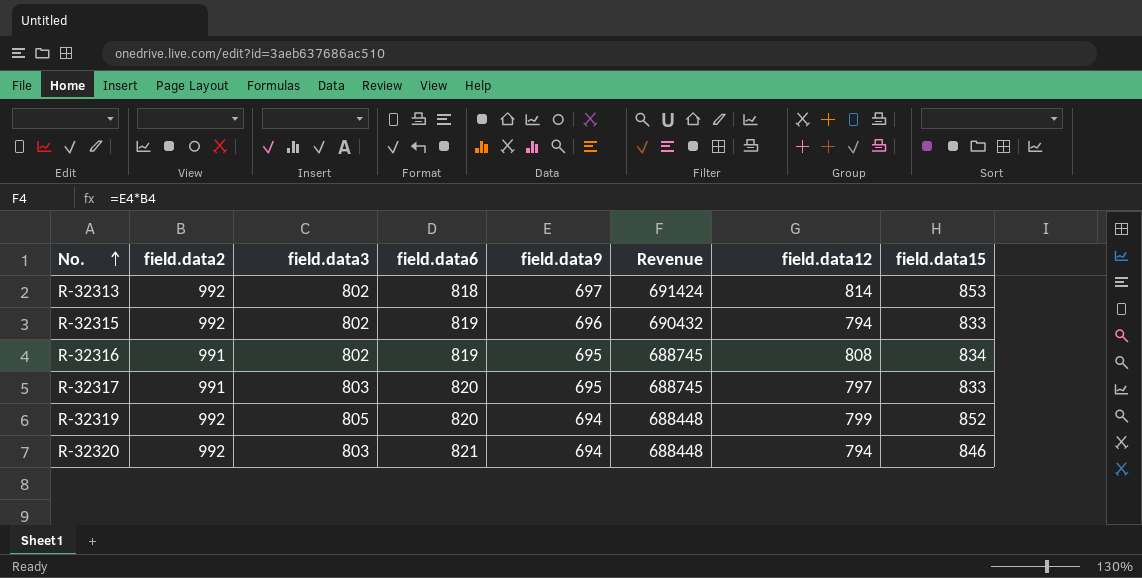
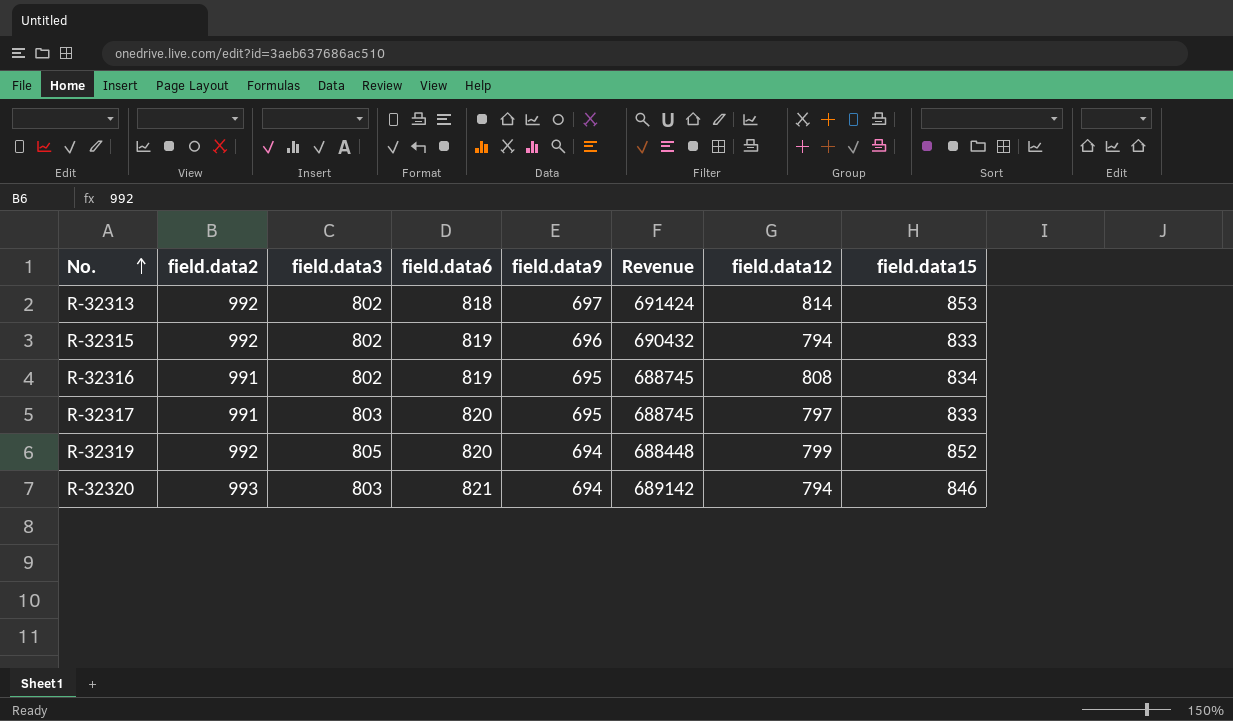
R-32320 | field.data2: 992 -> 993
R-32320 | Revenue: 688448 -> 689142

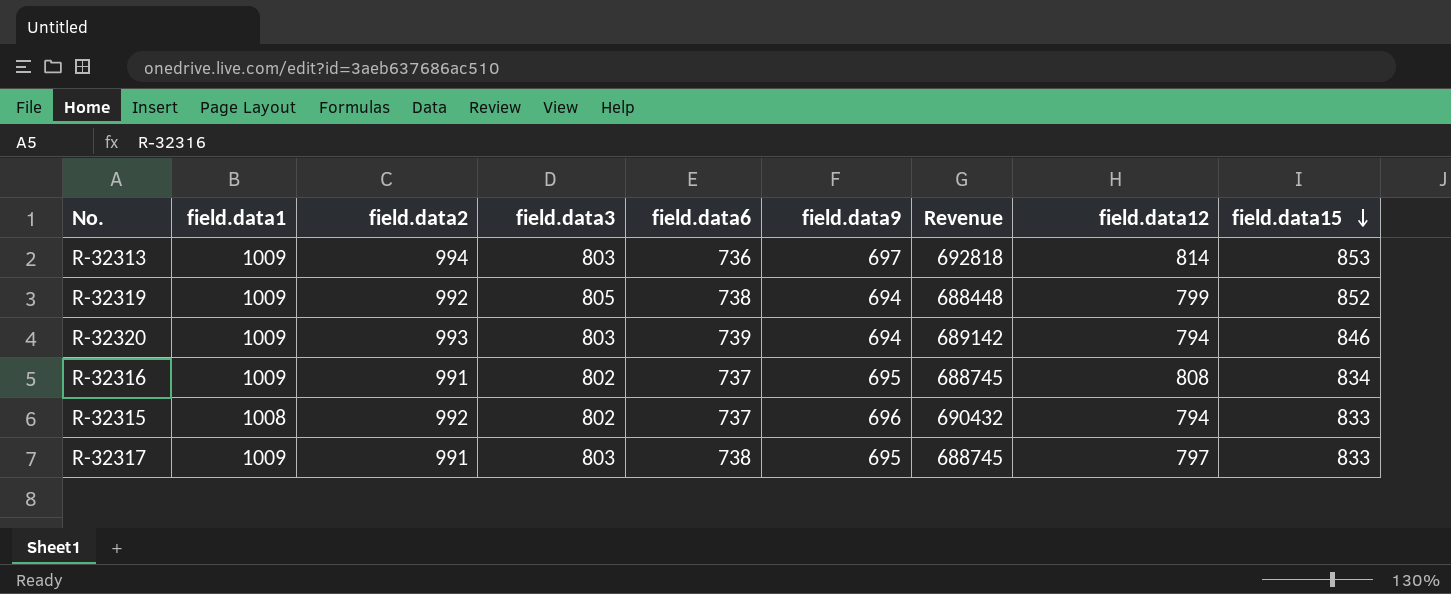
row order: No. ascending -> field.data15 descending
column field.data1 | position: none -> 2
R-32313 | field.data2: 992 -> 994
R-32313 | field.data3: 802 -> 803
R-32313 | field.data6: 818 -> 736
R-32313 | Revenue: 691424 -> 692818
R-32319 | field.data6: 820 -> 738
R-32320 | field.data6: 821 -> 739
R-32316 | field.data6: 819 -> 737
R-32315 | field.data6: 819 -> 737
R-32317 | field.data6: 820 -> 738

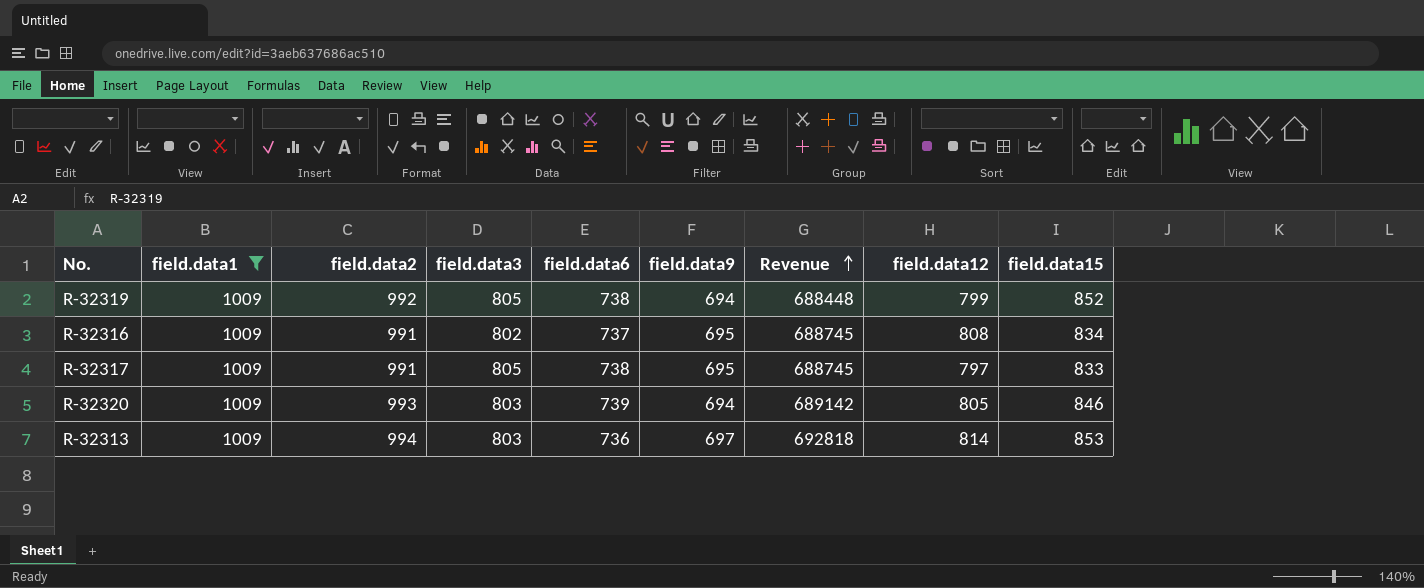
filter: none -> field.data1 = 1009
row order: field.data15 descending -> Revenue ascending
R-32317 | field.data3: 803 -> 805
R-32320 | field.data12: 794 -> 805

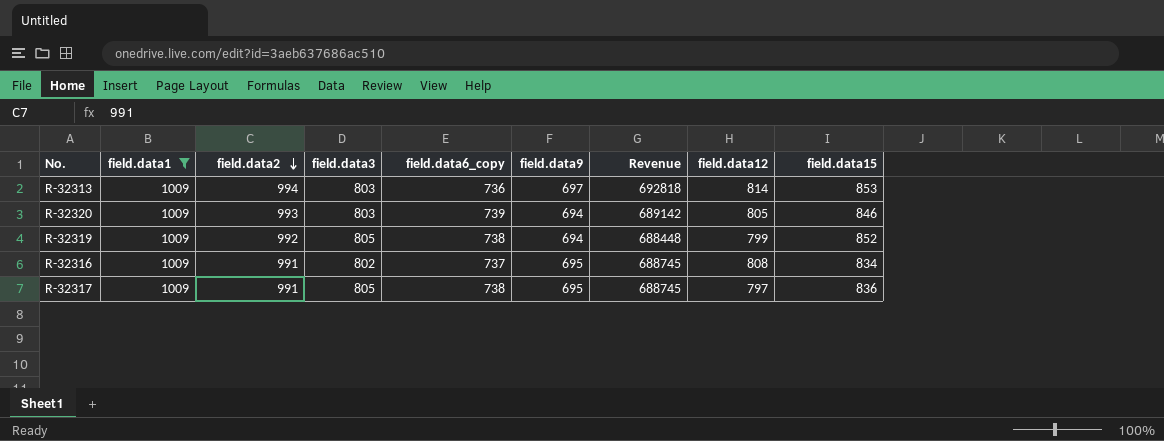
row order: Revenue ascending -> field.data2 descending
column name: field.data6 -> field.data6_copy
R-32317 | field.data15: 833 -> 836

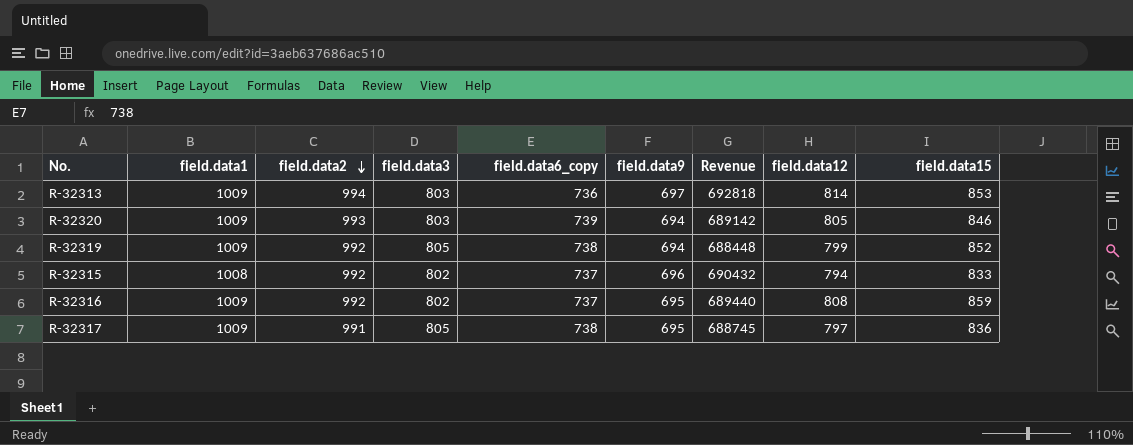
filter: field.data1 = 1009 -> none
R-32316 | field.data2: 991 -> 992
R-32316 | Revenue: 688745 -> 689440
R-32316 | field.data15: 834 -> 859

